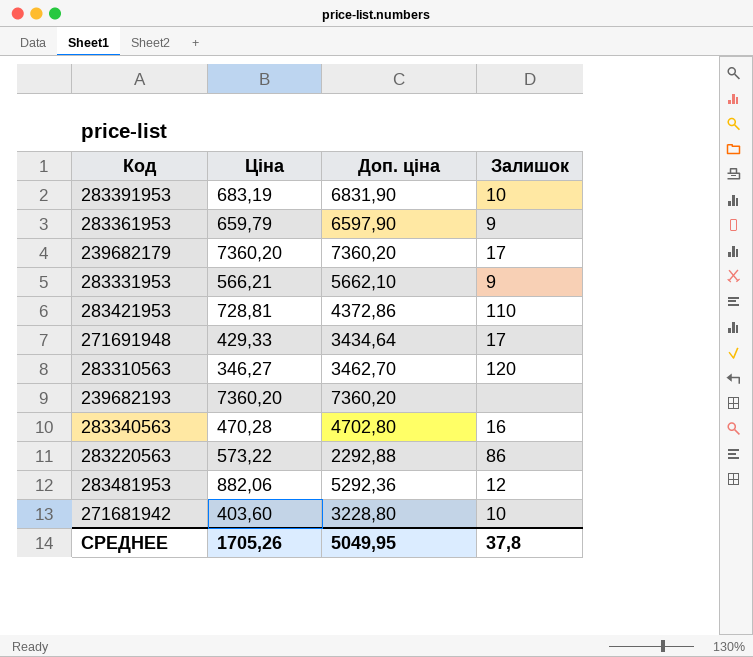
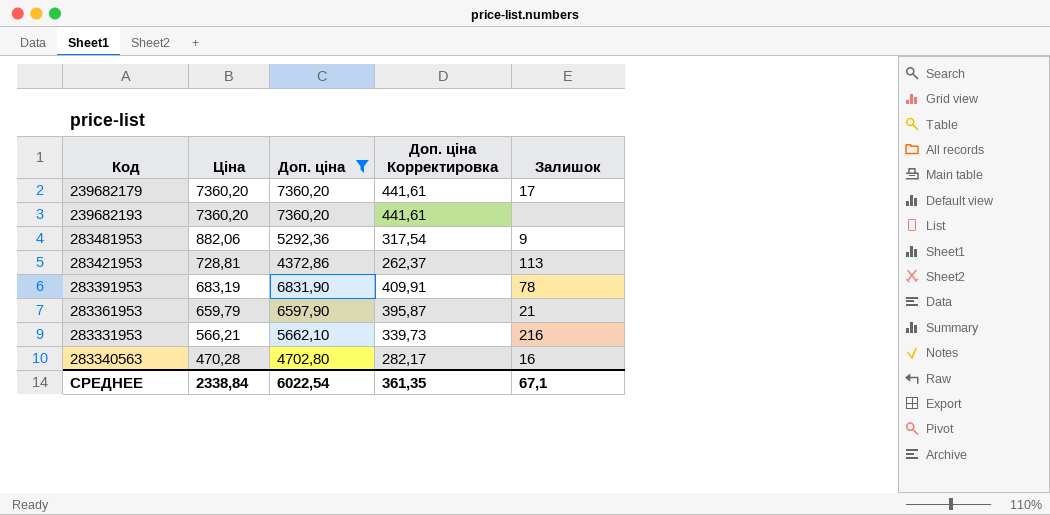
filter: none -> Доп. ціна >= 4372,86
row order: none -> Ціна descending
column Доп. ціна Корректировка | formula: none -> [Доп. ціна] * 0,06
283481953 | Залишок: 12 -> 9
283421953 | Залишок: 110 -> 113
283391953 | Залишок: 10 -> 78
283361953 | Залишок: 9 -> 21
283331953 | Залишок: 9 -> 216
СРЕДНЕЕ | Ціна: 1705,26 -> 2338,84
СРЕДНЕЕ | Доп. ціна: 5049,95 -> 6022,54
СРЕДНЕЕ | Залишок: 37,8 -> 67,1

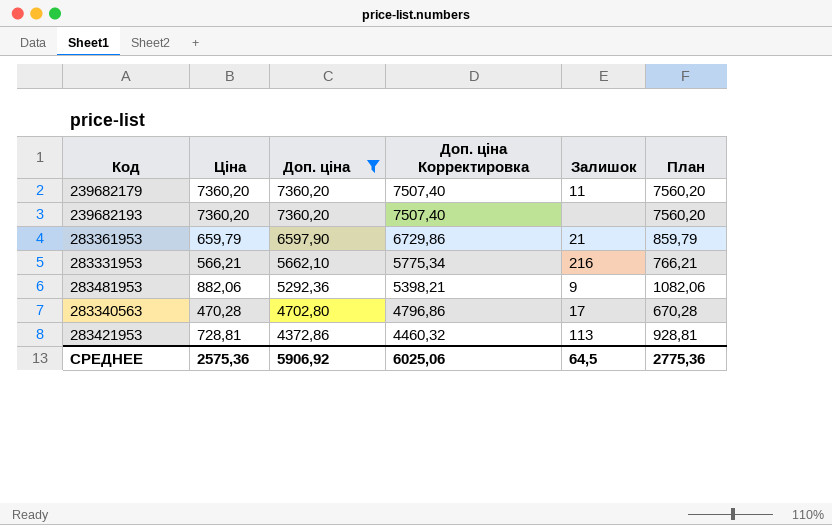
row order: Ціна descending -> Доп. ціна descending
column Доп. ціна Корректировка | formula: [Доп. ціна] * 0,06 -> [Доп. ціна] * 1,02
column План | formula: none -> [Ціна] + 200
row 283391953: 683,19 | 6831,90 | 409,91 | 78 -> none
239682179 | Залишок: 17 -> 11
283340563 | Залишок: 16 -> 17
СРЕДНЕЕ | Ціна: 2338,84 -> 2575,36
СРЕДНЕЕ | Доп. ціна: 6022,54 -> 5906,92
СРЕДНЕЕ | Доп. ціна Корректировка: 361,35 -> 6025,06
СРЕДНЕЕ | Залишок: 67,1 -> 64,5

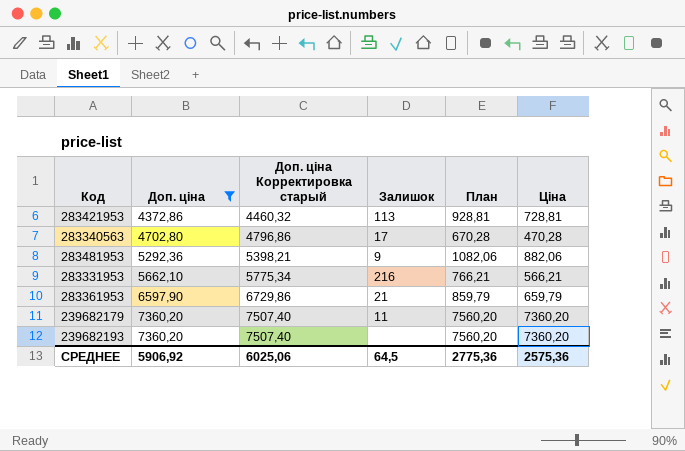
row order: Доп. ціна descending -> Доп. ціна ascending
column name: Доп. ціна Корректировка -> Доп. ціна Корректировка старый
column Ціна | position: 2 -> 6

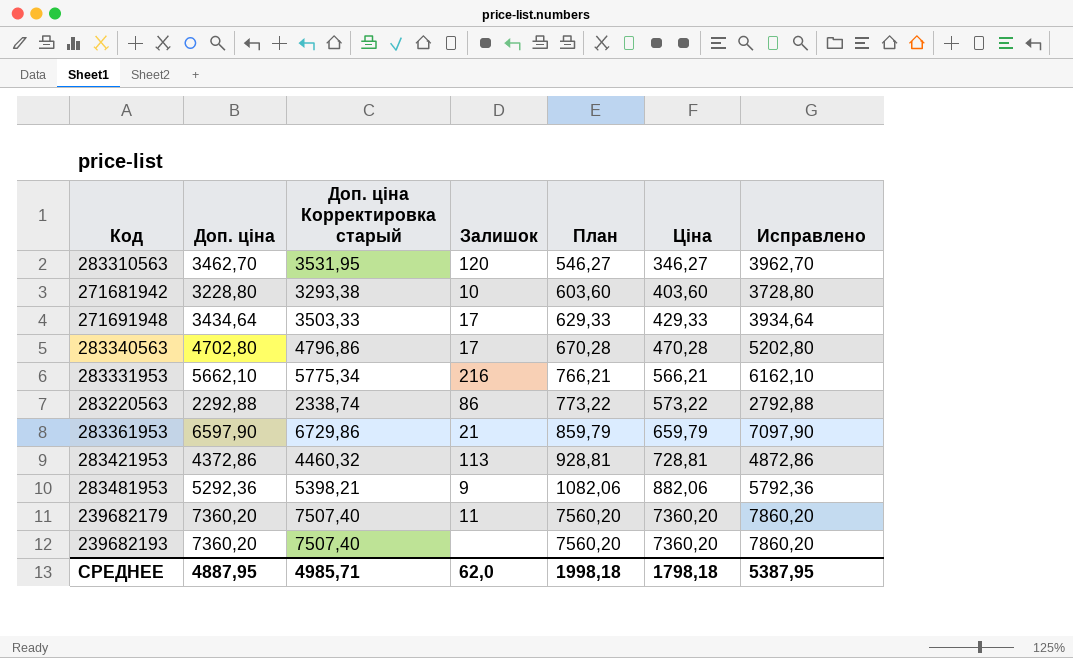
filter: Доп. ціна >= 4372,86 -> none
row order: Доп. ціна ascending -> План ascending
column Исправлено | formula: none -> [Доп. ціна] + 500
СРЕДНЕЕ | Доп. ціна: 5906,92 -> 4887,95
СРЕДНЕЕ | Доп. ціна Корректировка старый: 6025,06 -> 4985,71
СРЕДНЕЕ | Залишок: 64,5 -> 62,0
СРЕДНЕЕ | План: 2775,36 -> 1998,18
СРЕДНЕЕ | Ціна: 2575,36 -> 1798,18

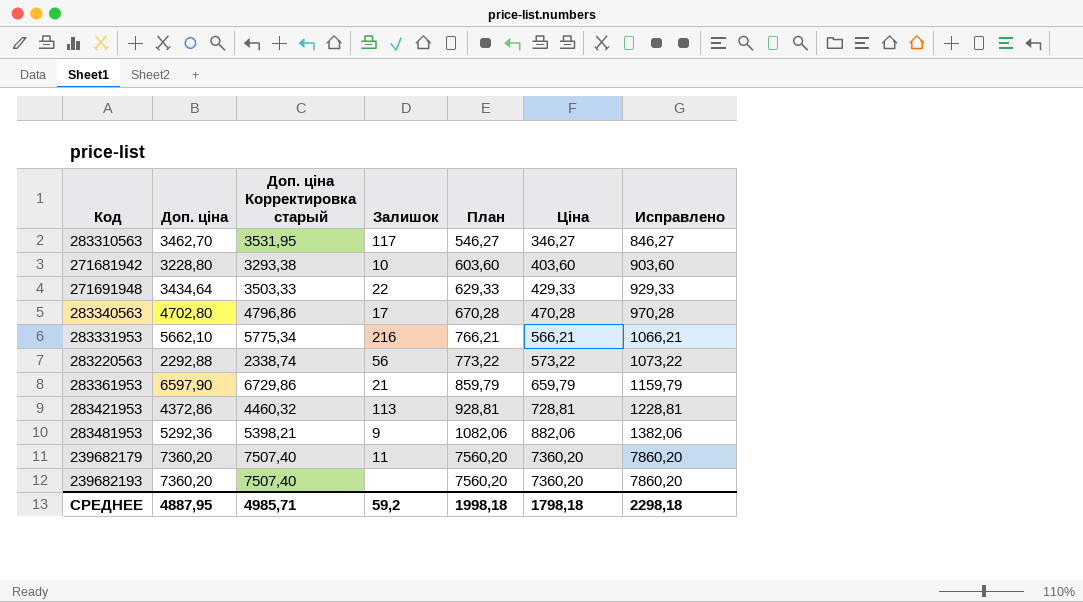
column Исправлено | formula: [Доп. ціна] + 500 -> [Ціна] + 500
283310563 | Залишок: 120 -> 117
271691948 | Залишок: 17 -> 22
283220563 | Залишок: 86 -> 56
СРЕДНЕЕ | Залишок: 62,0 -> 59,2
СРЕДНЕЕ | Исправлено: 5387,95 -> 2298,18

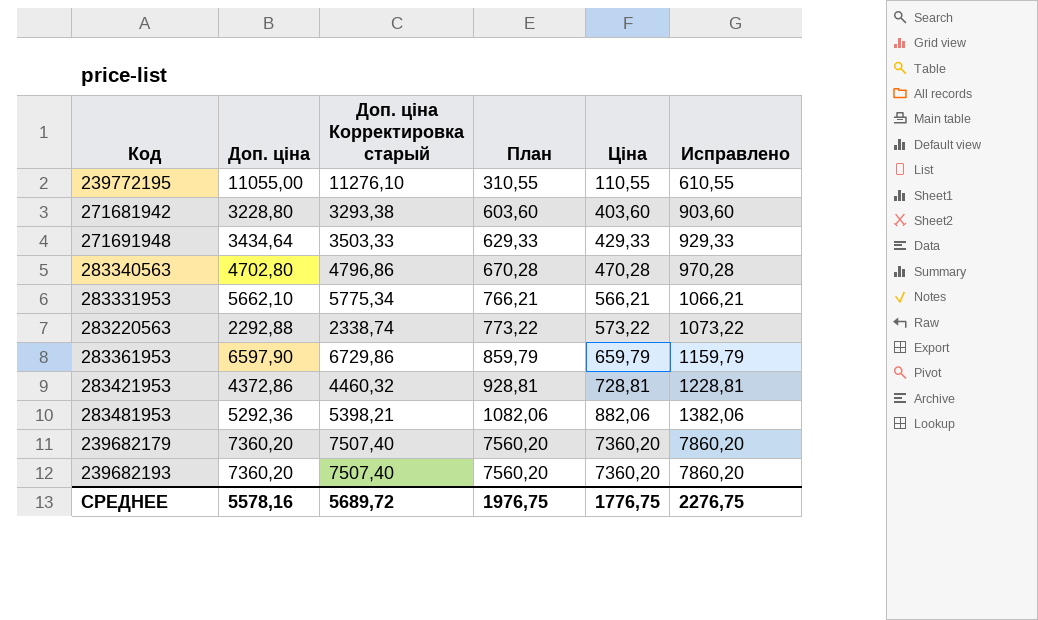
column Залишок | position: 4 -> none
row 283310563: 3462,70 | 3531,95 | 117 | 546,27 | 346,27 | 846,27 -> none
row 239772195: none -> 11055,00 | 11276,10 | 310,55 | 110,55 | 610,55
СРЕДНЕЕ | Доп. ціна: 4887,95 -> 5578,16
СРЕДНЕЕ | Доп. ціна Корректировка старый: 4985,71 -> 5689,72
СРЕДНЕЕ | План: 1998,18 -> 1976,75
СРЕДНЕЕ | Ціна: 1798,18 -> 1776,75
СРЕДНЕЕ | Исправлено: 2298,18 -> 2276,75

